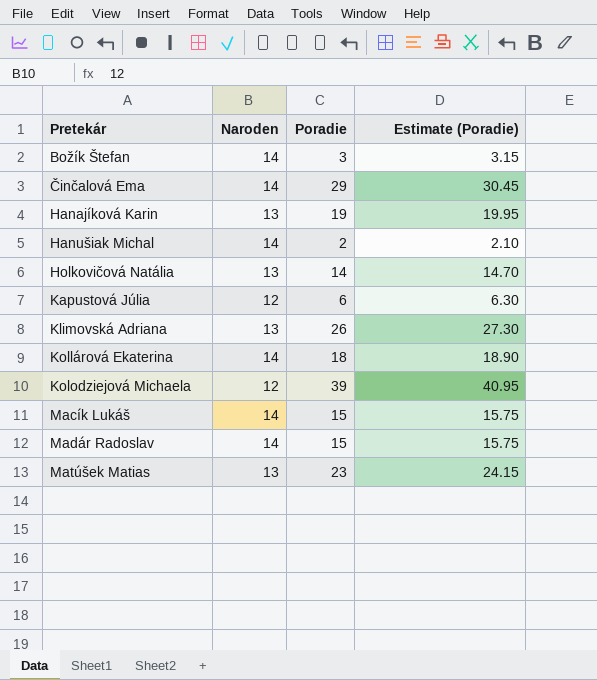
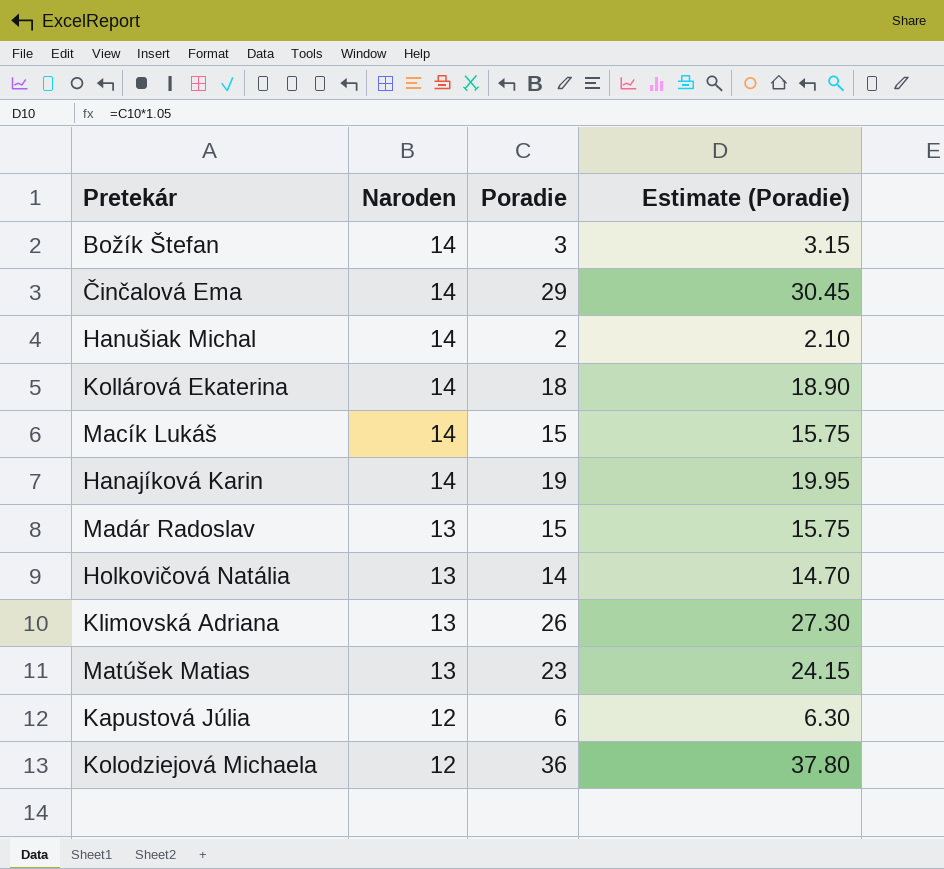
row order: Pretekár ascending -> Naroden descending
Hanajíková Karin | Naroden: 13 -> 14
Madár Radoslav | Naroden: 14 -> 13
Kolodziejová Michaela | Poradie: 39 -> 36
Kolodziejová Michaela | Estimate (Poradie): 40.95 -> 37.80

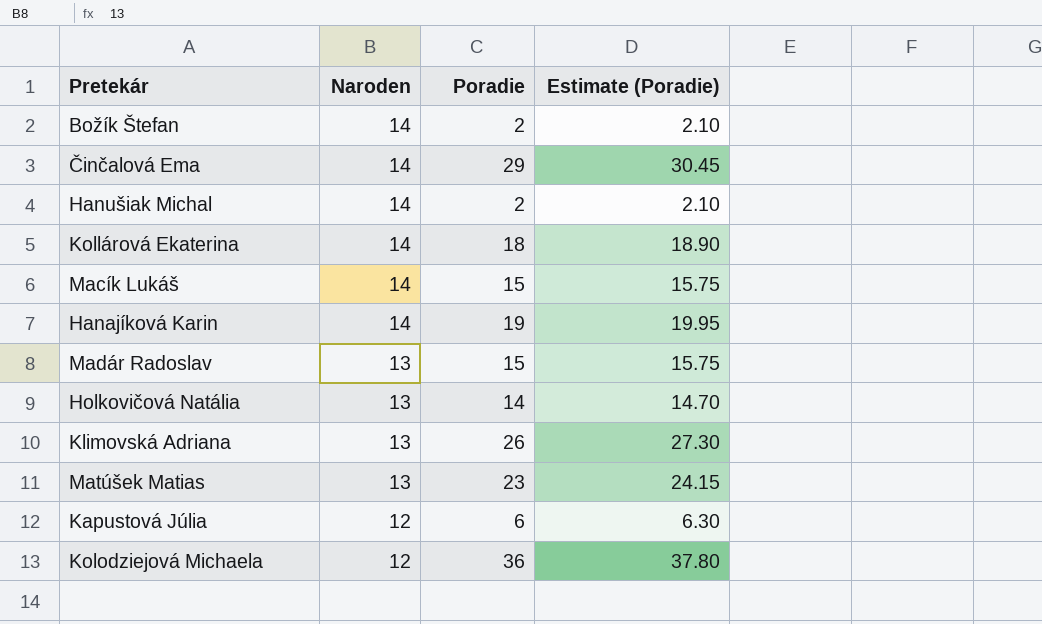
Božík Štefan | Poradie: 3 -> 2
Božík Štefan | Estimate (Poradie): 3.15 -> 2.10

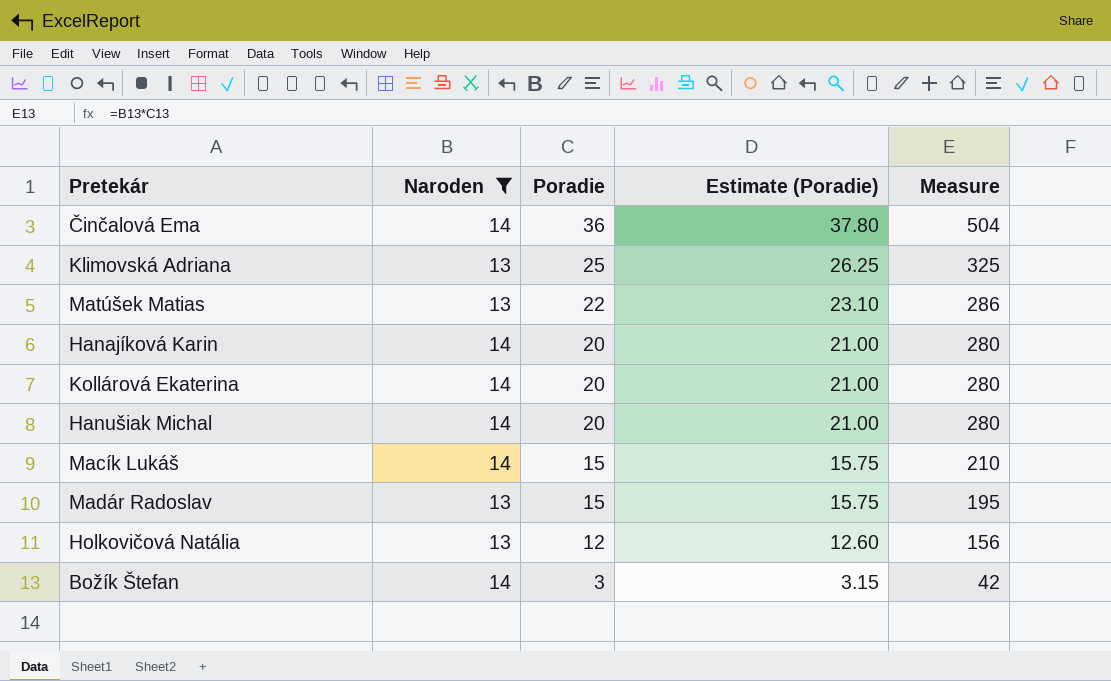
filter: none -> Naroden != 12
row order: Naroden descending -> Poradie descending
column Measure | formula: none -> [Naroden] * [Poradie]
Činčalová Ema | Poradie: 29 -> 36
Činčalová Ema | Estimate (Poradie): 30.45 -> 37.80
Klimovská Adriana | Poradie: 26 -> 25
Klimovská Adriana | Estimate (Poradie): 27.30 -> 26.25
Matúšek Matias | Poradie: 23 -> 22
Matúšek Matias | Estimate (Poradie): 24.15 -> 23.10
Hanajíková Karin | Poradie: 19 -> 20
Hanajíková Karin | Estimate (Poradie): 19.95 -> 21.00
Kollárová Ekaterina | Poradie: 18 -> 20
Kollárová Ekaterina | Estimate (Poradie): 18.90 -> 21.00
Hanušiak Michal | Poradie: 2 -> 20
Hanušiak Michal | Estimate (Poradie): 2.10 -> 21.00
Holkovičová Natália | Poradie: 14 -> 12
Holkovičová Natália | Estimate (Poradie): 14.70 -> 12.60
Božík Štefan | Poradie: 2 -> 3
Božík Štefan | Estimate (Poradie): 2.10 -> 3.15

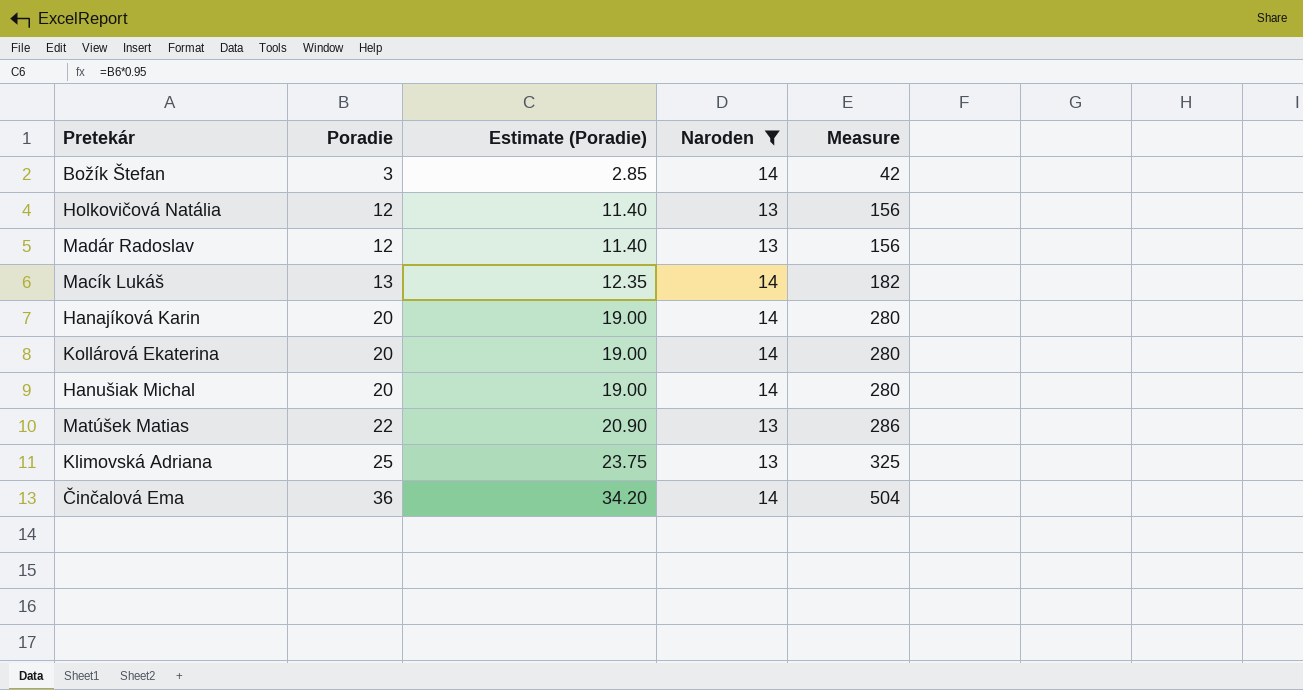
row order: Poradie descending -> Poradie ascending
column Estimate (Poradie) | formula: [Poradie] * 1.05 -> [Poradie] * 0.95
column Naroden | position: 2 -> 4
Madár Radoslav | Poradie: 15 -> 12
Madár Radoslav | Measure: 195 -> 156
Macík Lukáš | Poradie: 15 -> 13
Macík Lukáš | Measure: 210 -> 182

